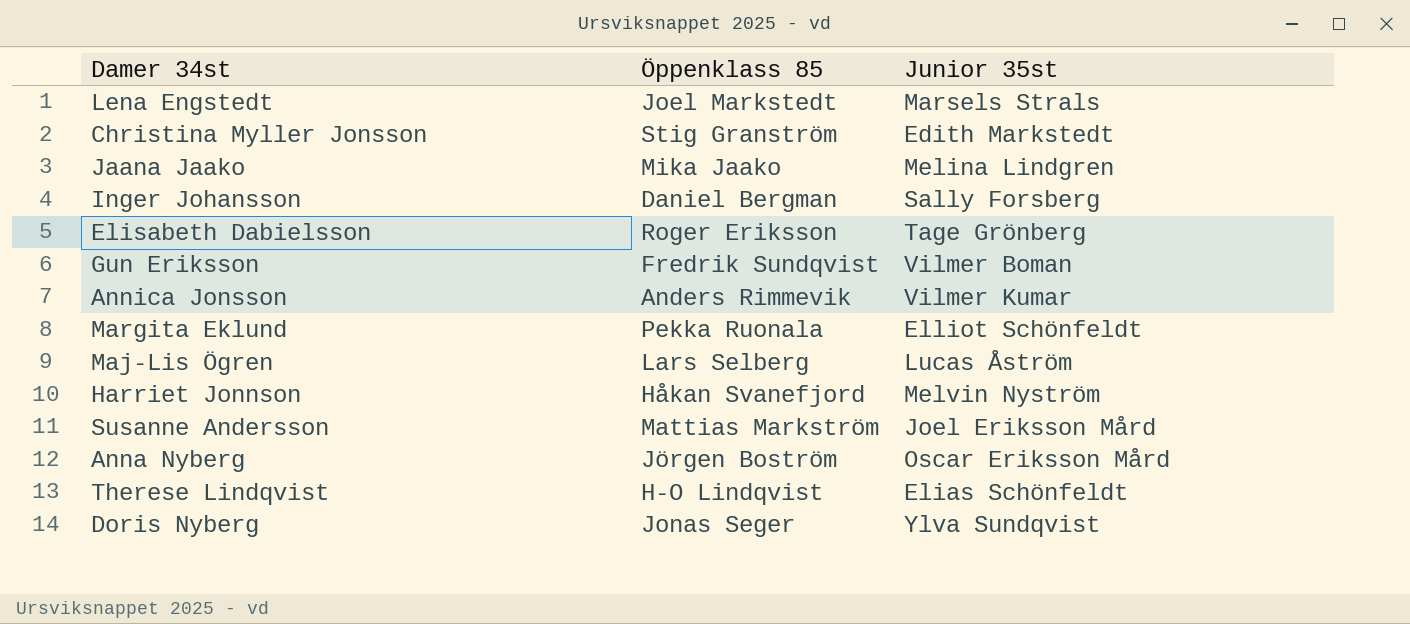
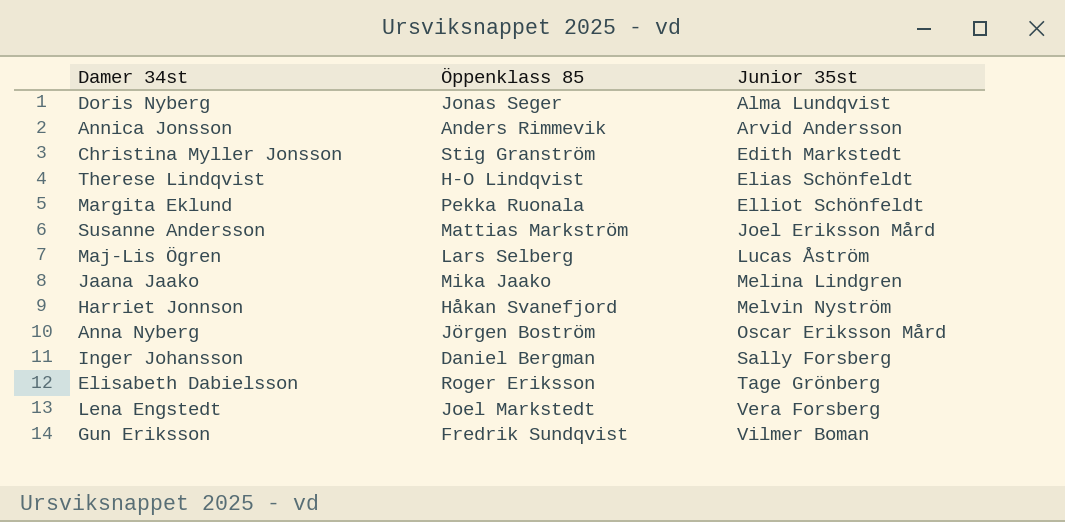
row order: none -> Junior 35st ascending
Doris Nyberg | Junior 35st: Ylva Sundqvist -> Alma Lundqvist
Annica Jonsson | Junior 35st: Vilmer Kumar -> Arvid Andersson
Lena Engstedt | Junior 35st: Marsels Strals -> Vera Forsberg

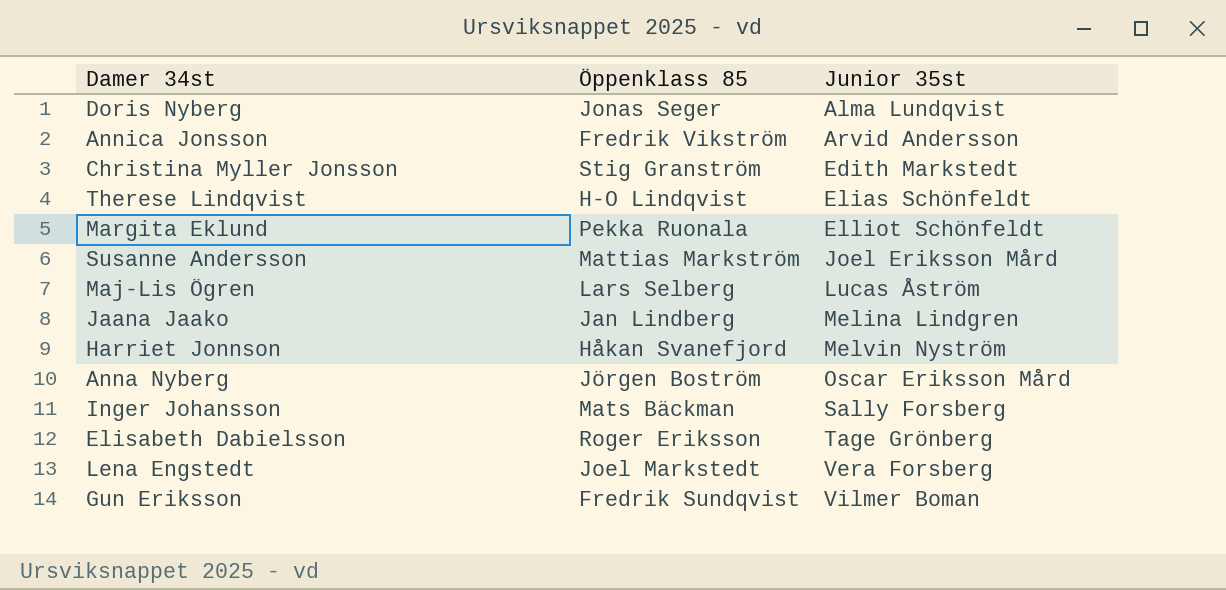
Annica Jonsson | Öppenklass 85: Anders Rimmevik -> Fredrik Vikström
Jaana Jaako | Öppenklass 85: Mika Jaako -> Jan Lindberg
Inger Johansson | Öppenklass 85: Daniel Bergman -> Mats Bäckman

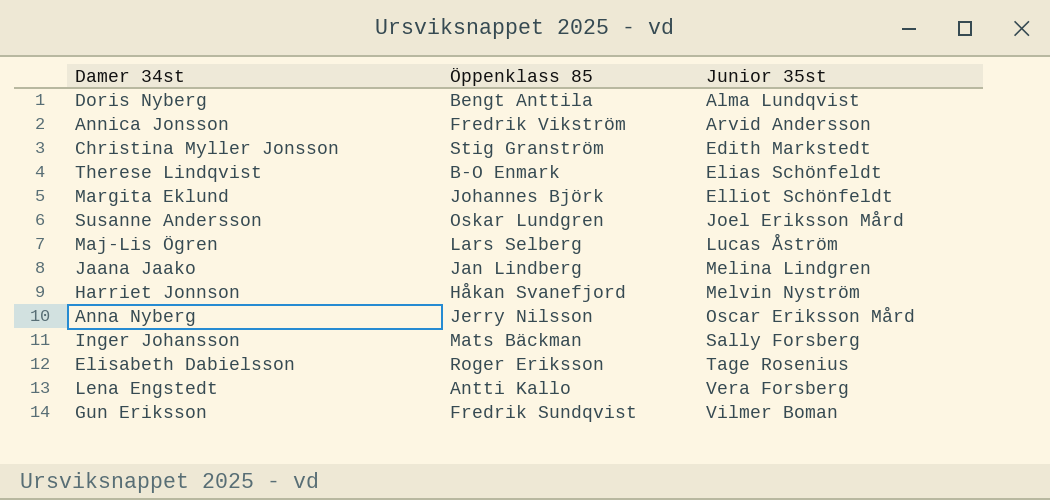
Doris Nyberg | Öppenklass 85: Jonas Seger -> Bengt Anttila
Therese Lindqvist | Öppenklass 85: H-O Lindqvist -> B-O Enmark
Margita Eklund | Öppenklass 85: Pekka Ruonala -> Johannes Björk
Susanne Andersson | Öppenklass 85: Mattias Markström -> Oskar Lundgren
Anna Nyberg | Öppenklass 85: Jörgen Boström -> Jerry Nilsson
Elisabeth Dabielsson | Junior 35st: Tage Grönberg -> Tage Rosenius
Lena Engstedt | Öppenklass 85: Joel Markstedt -> Antti Kallo

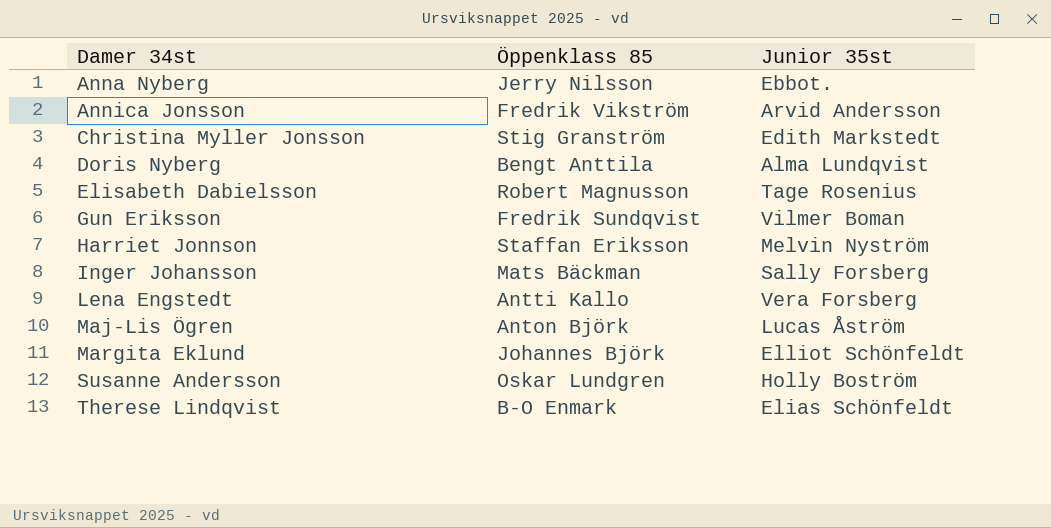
row order: Junior 35st ascending -> Damer 34st ascending
row Jaana Jaako: Jan Lindberg | Melina Lindgren -> none
Anna Nyberg | Junior 35st: Oscar Eriksson Mård -> Ebbot.
Elisabeth Dabielsson | Öppenklass 85: Roger Eriksson -> Robert Magnusson
Harriet Jonnson | Öppenklass 85: Håkan Svanefjord -> Staffan Eriksson
Maj-Lis Ögren | Öppenklass 85: Lars Selberg -> Anton Björk
Susanne Andersson | Junior 35st: Joel Eriksson Mård -> Holly Boström

